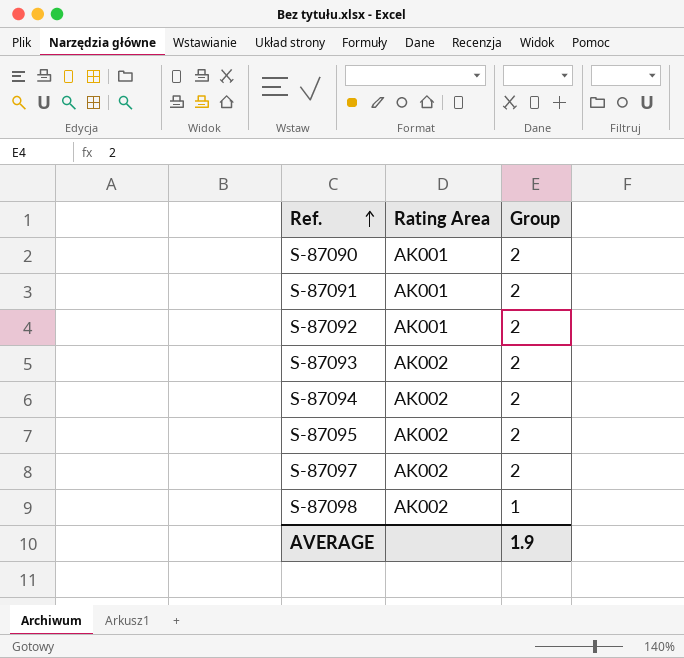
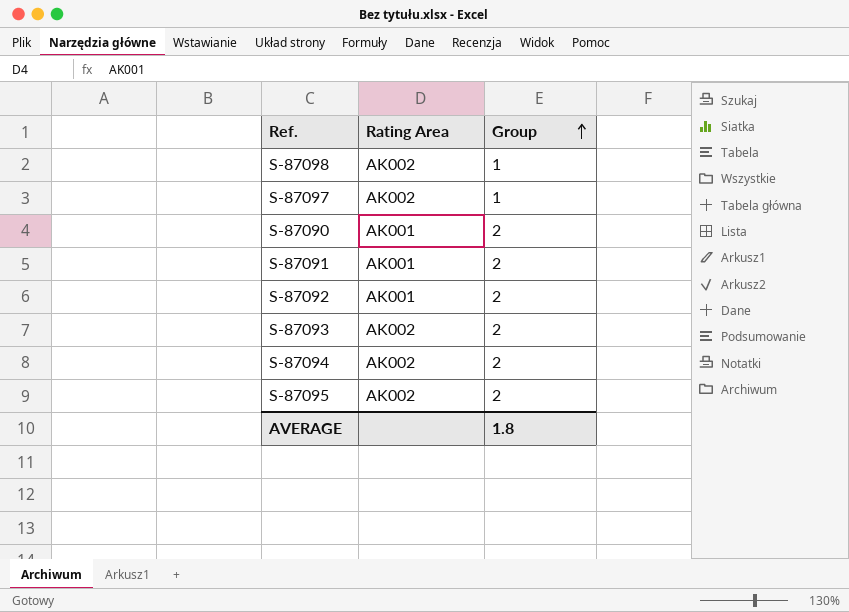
row order: Ref. ascending -> Group ascending
S-87097 | Group: 2 -> 1
AVERAGE | Group: 1.9 -> 1.8

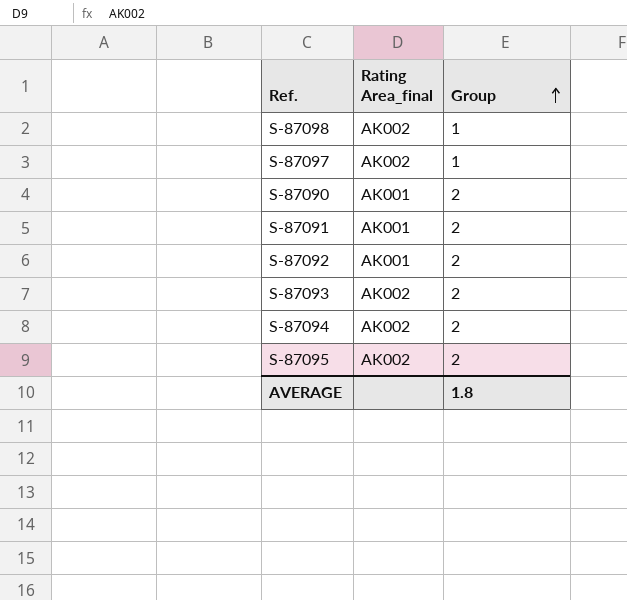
column name: Rating Area -> Rating Area_final

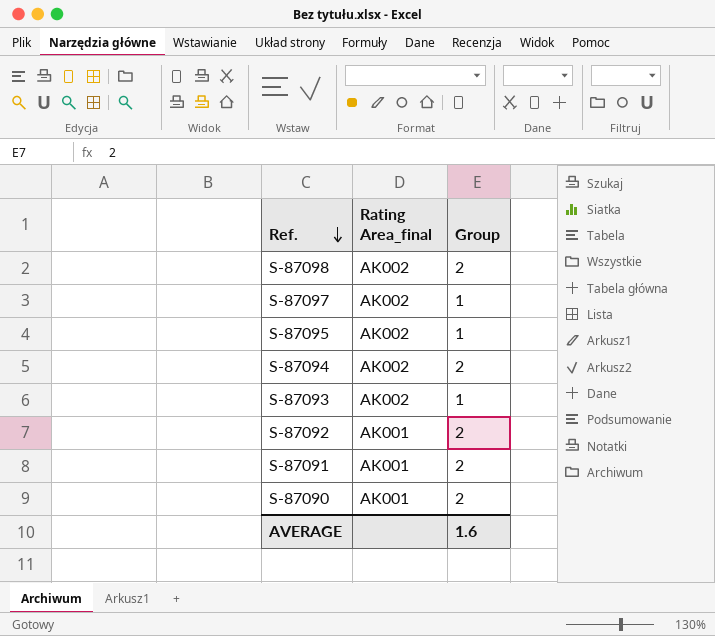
row order: Group ascending -> Ref. descending
S-87098 | Group: 1 -> 2
S-87095 | Group: 2 -> 1
S-87093 | Group: 2 -> 1
AVERAGE | Group: 1.8 -> 1.6

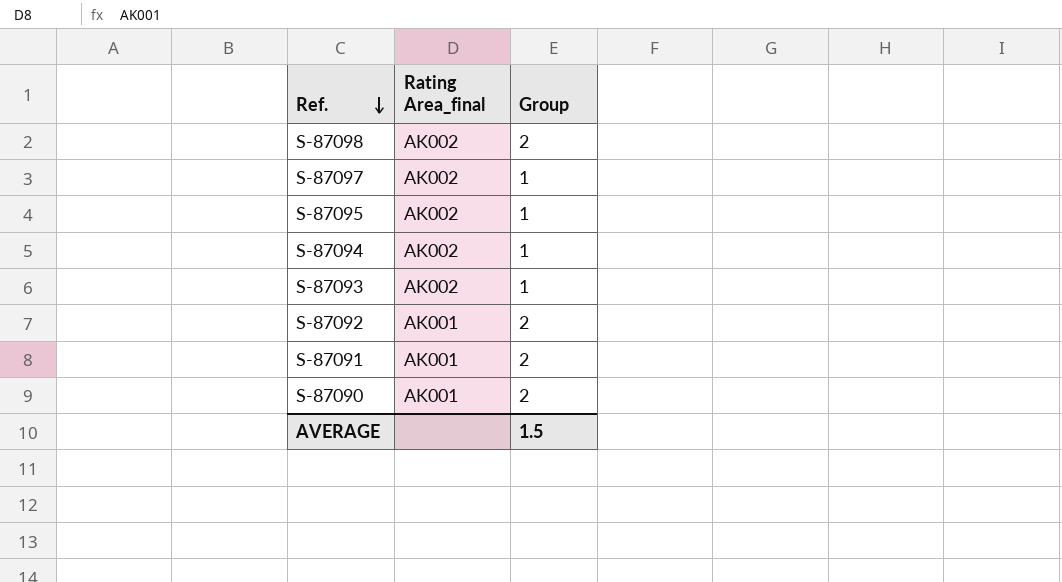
S-87094 | Group: 2 -> 1
AVERAGE | Group: 1.6 -> 1.5

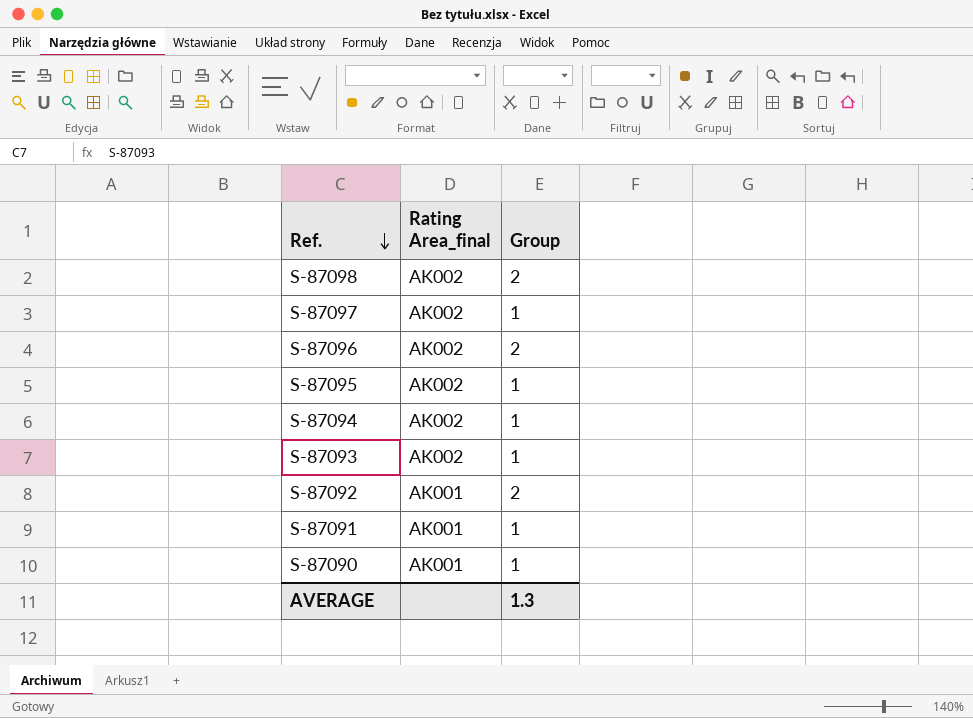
row S-87096: none -> AK002 | 2
S-87091 | Group: 2 -> 1
S-87090 | Group: 2 -> 1
AVERAGE | Group: 1.5 -> 1.3

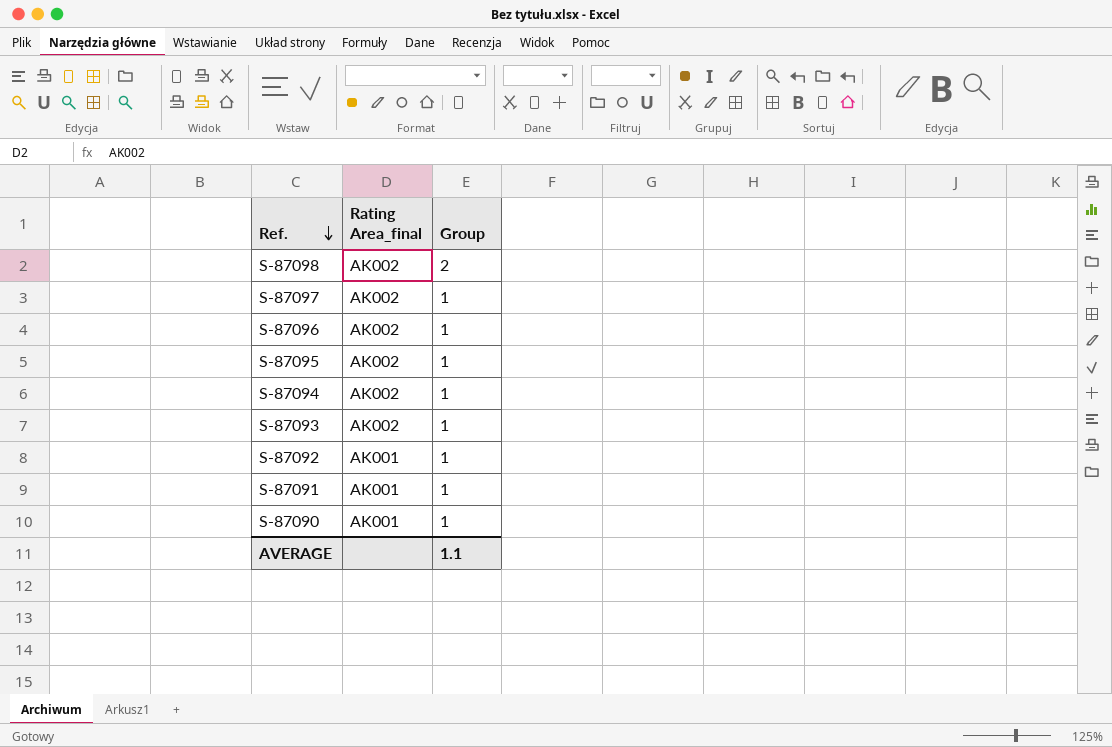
S-87096 | Group: 2 -> 1
S-87092 | Group: 2 -> 1
AVERAGE | Group: 1.3 -> 1.1

